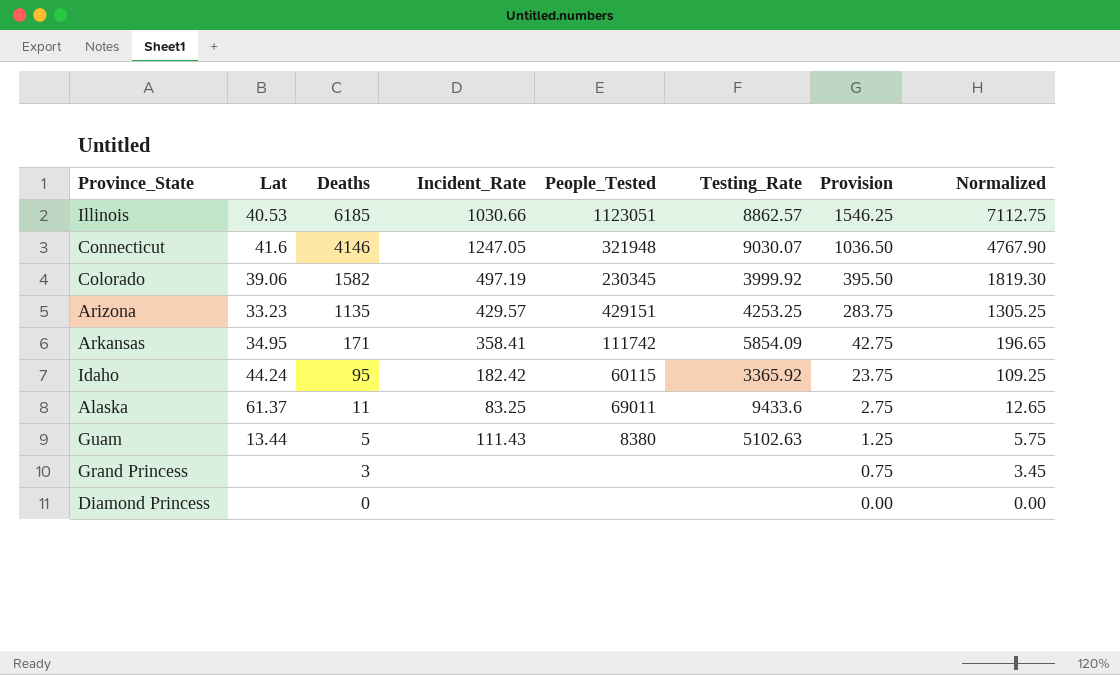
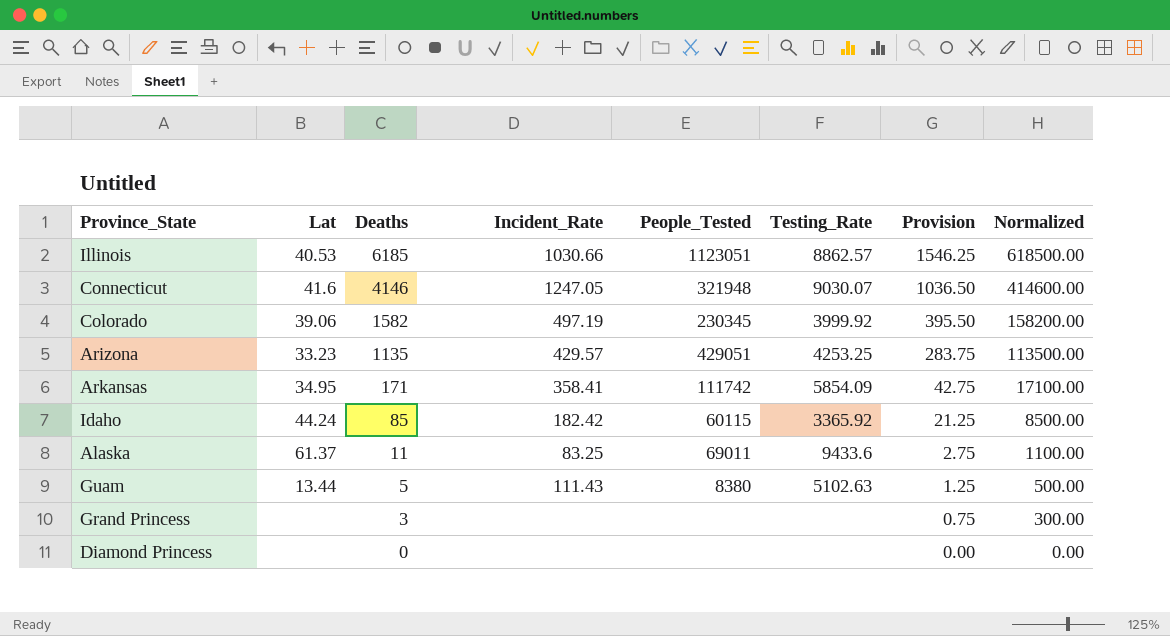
column Normalized | formula: [Deaths] * 1.15 -> [Deaths] * 100
Arizona | People_Tested: 429151 -> 429051
Idaho | Deaths: 95 -> 85
Idaho | Provision: 23.75 -> 21.25

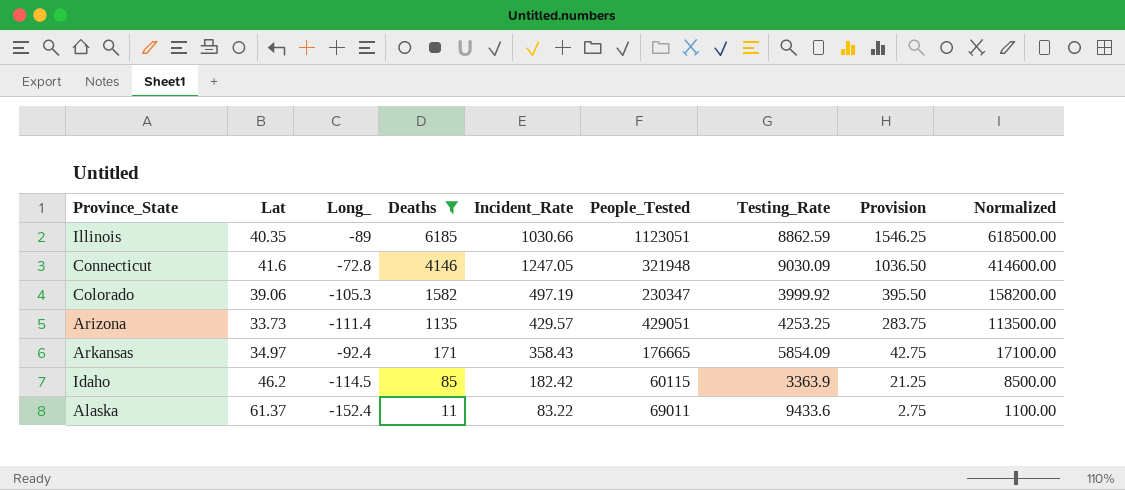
filter: none -> Deaths >= 11
column Long_ | position: none -> 3
Illinois | Lat: 40.53 -> 40.35
Illinois | Testing_Rate: 8862.57 -> 8862.59
Connecticut | Testing_Rate: 9030.07 -> 9030.09
Colorado | People_Tested: 230345 -> 230347
Arizona | Lat: 33.23 -> 33.73
Arkansas | Lat: 34.95 -> 34.97
Arkansas | Incident_Rate: 358.41 -> 358.43
Arkansas | People_Tested: 111742 -> 176665
Idaho | Lat: 44.24 -> 46.2
Idaho | Testing_Rate: 3365.92 -> 3363.9
Alaska | Incident_Rate: 83.25 -> 83.22

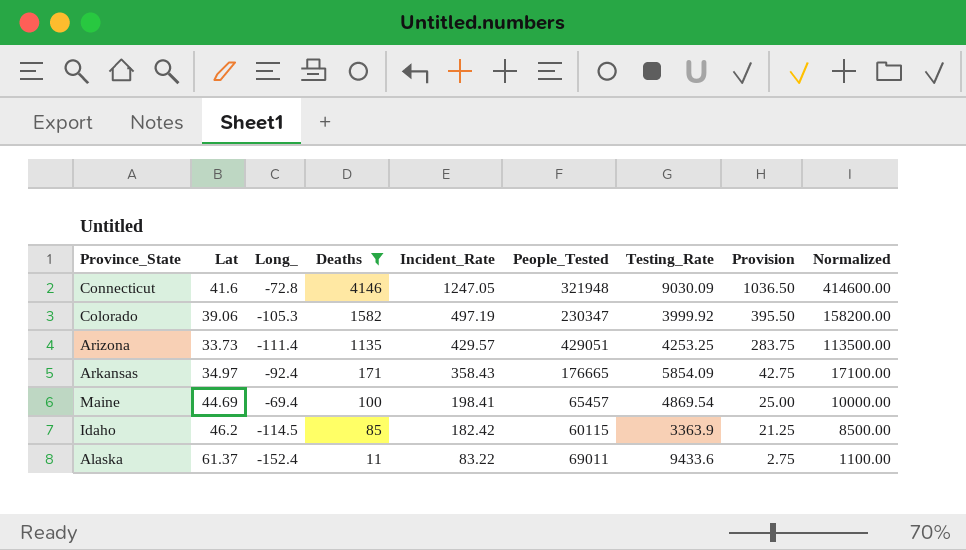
row Illinois: 40.35 | -89 | 6185 | 1030.66 | 1123051 | 8862.59 | 1546.25 | 618500.00 -> none
row Maine: none -> 44.69 | -69.4 | 100 | 198.41 | 65457 | 4869.54 | 25.00 | 10000.00

